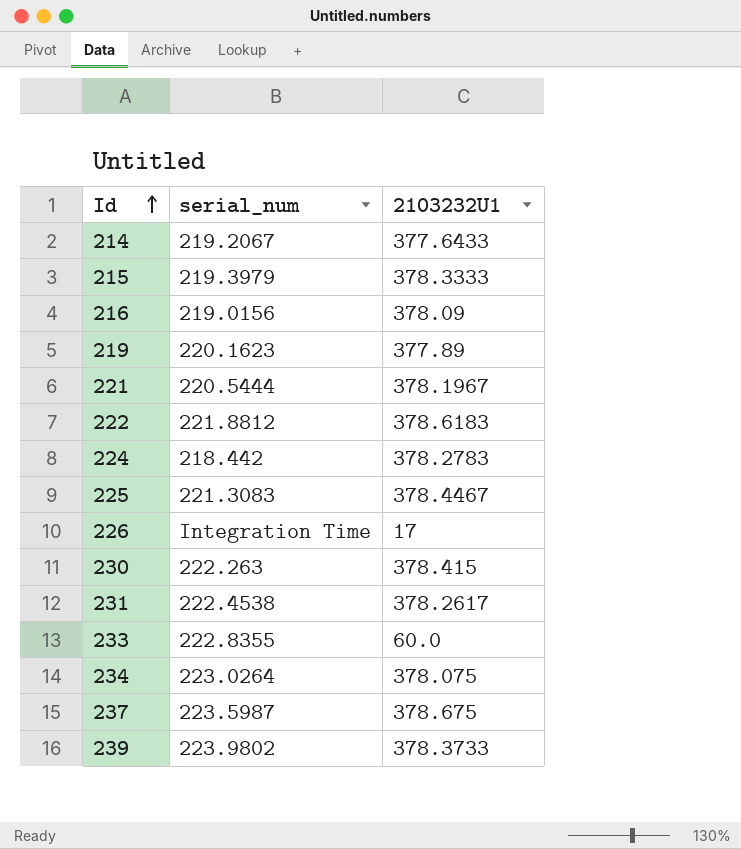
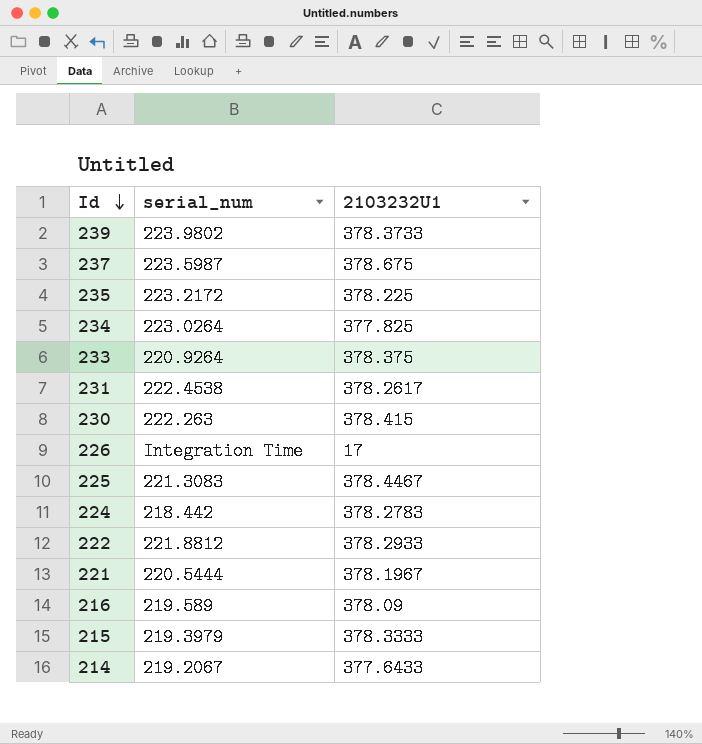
row order: Id ascending -> Id descending
row 219: 220.1623 | 377.89 -> none
row 235: none -> 223.2172 | 378.225
234 | 2103232U1: 378.075 -> 377.825
233 | serial_num: 222.8355 -> 220.9264
233 | 2103232U1: 60.0 -> 378.375
222 | 2103232U1: 378.6183 -> 378.2933
216 | serial_num: 219.0156 -> 219.589

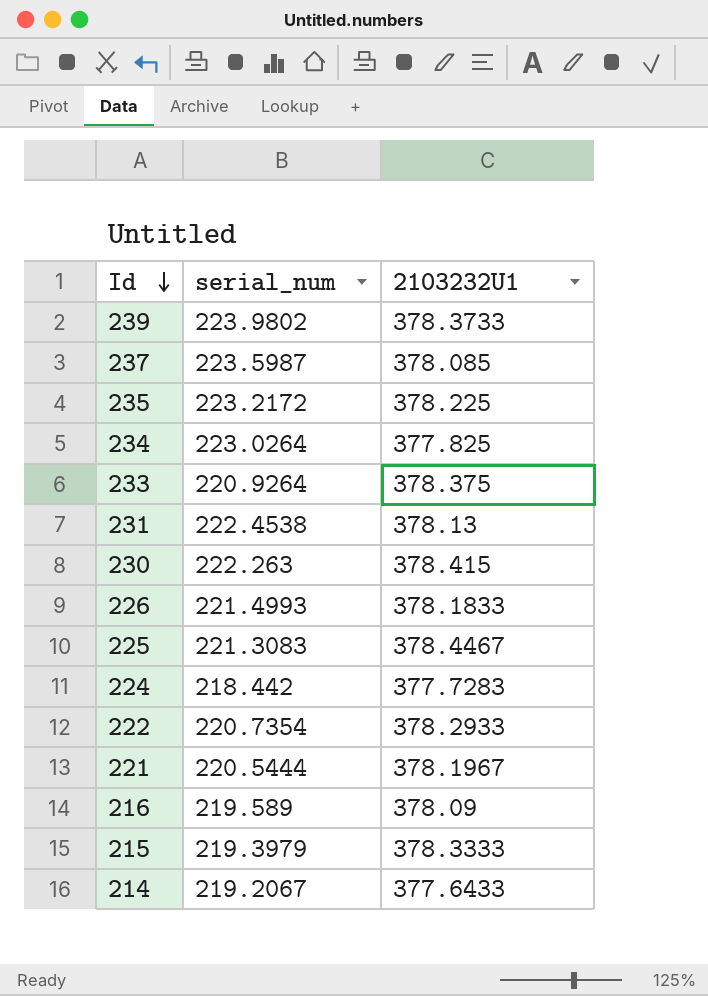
237 | 2103232U1: 378.675 -> 378.085
231 | 2103232U1: 378.2617 -> 378.13
226 | serial_num: Integration Time -> 221.4993
226 | 2103232U1: 17 -> 378.1833
224 | 2103232U1: 378.2783 -> 377.7283
222 | serial_num: 221.8812 -> 220.7354

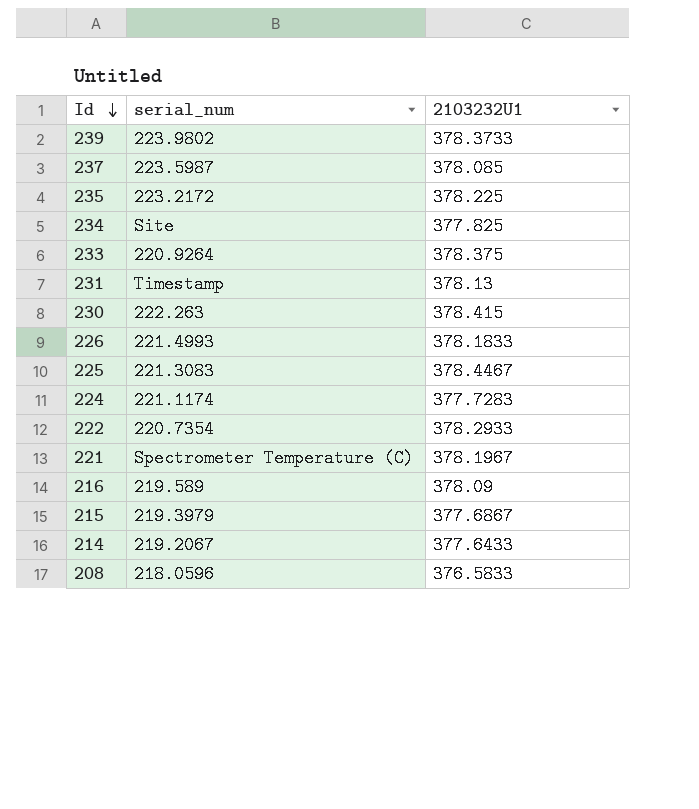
234 | serial_num: 223.0264 -> Site
231 | serial_num: 222.4538 -> Timestamp
224 | serial_num: 218.442 -> 221.1174
221 | serial_num: 220.5444 -> Spectrometer Temperature (C)
215 | 2103232U1: 378.3333 -> 377.6867
row 208: none -> 218.0596 | 376.5833

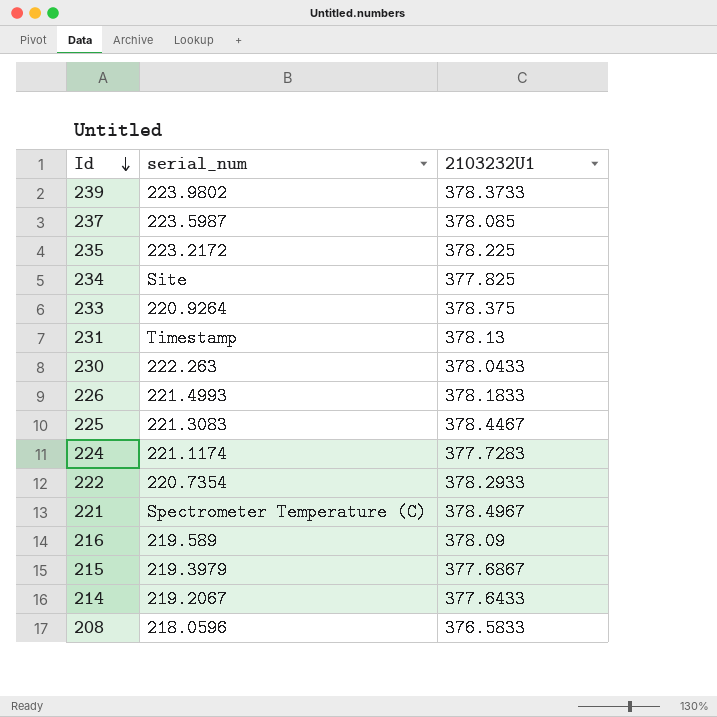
230 | 2103232U1: 378.415 -> 378.0433
221 | 2103232U1: 378.1967 -> 378.4967

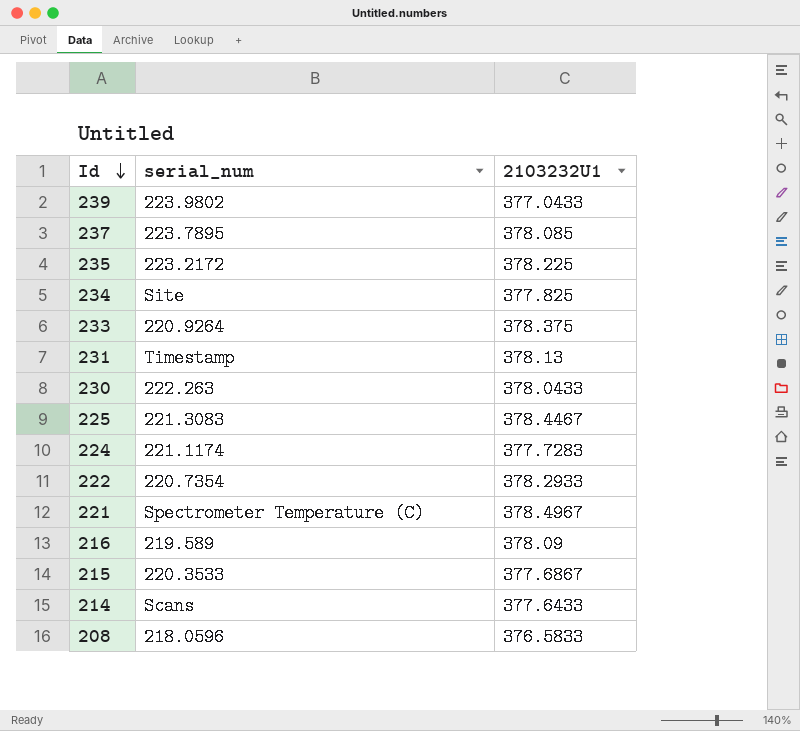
row 226: 221.4993 | 378.1833 -> none
239 | 2103232U1: 378.3733 -> 377.0433
237 | serial_num: 223.5987 -> 223.7895
215 | serial_num: 219.3979 -> 220.3533
214 | serial_num: 219.2067 -> Scans

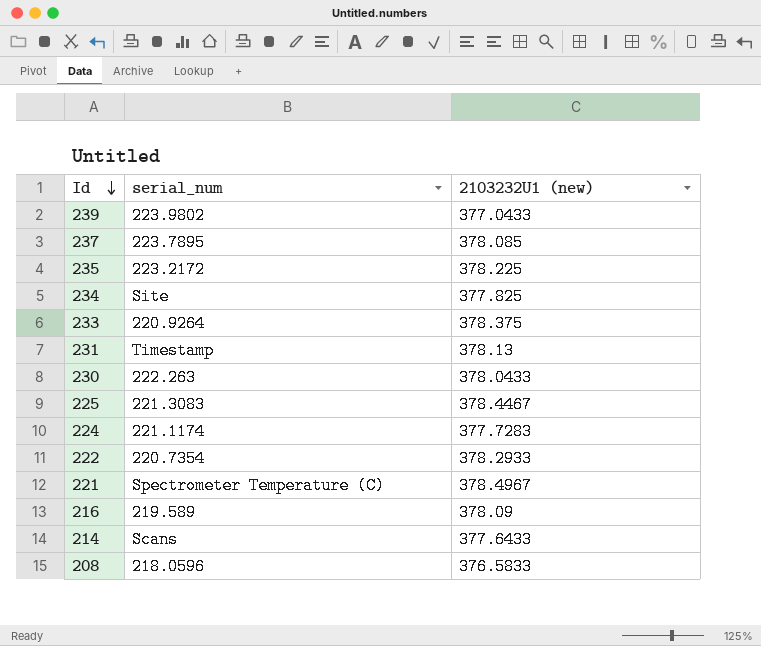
column name: 2103232U1 -> 2103232U1 (new)
row 215: 220.3533 | 377.6867 -> none

